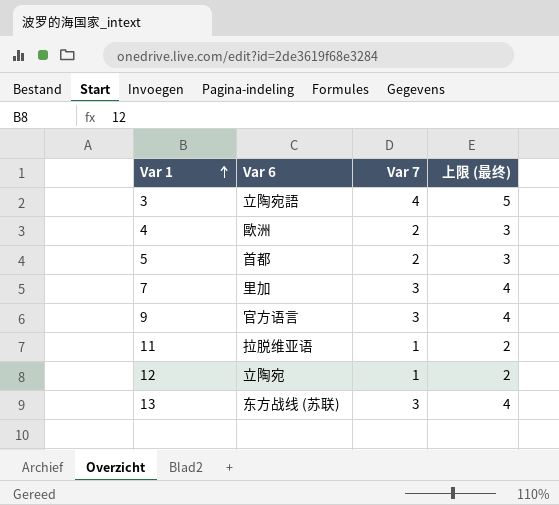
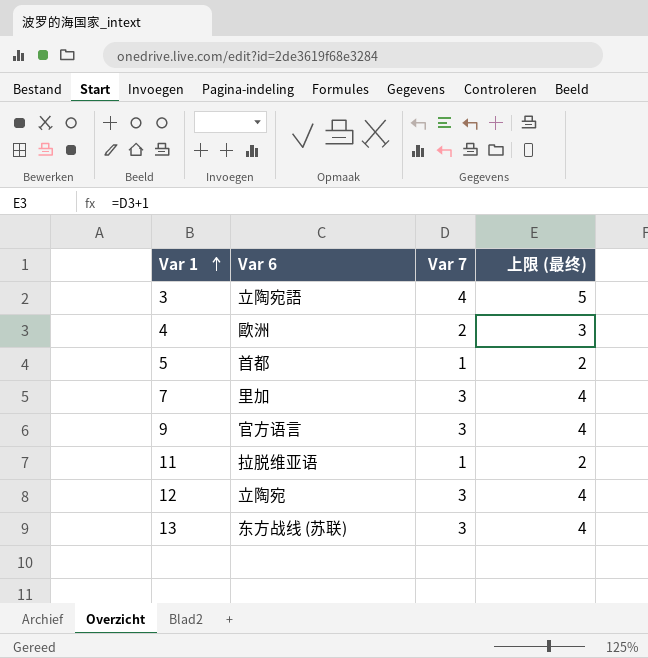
5 | Var 7: 2 -> 1
5 | 上限 (最终): 3 -> 2
12 | Var 7: 1 -> 3
12 | 上限 (最终): 2 -> 4

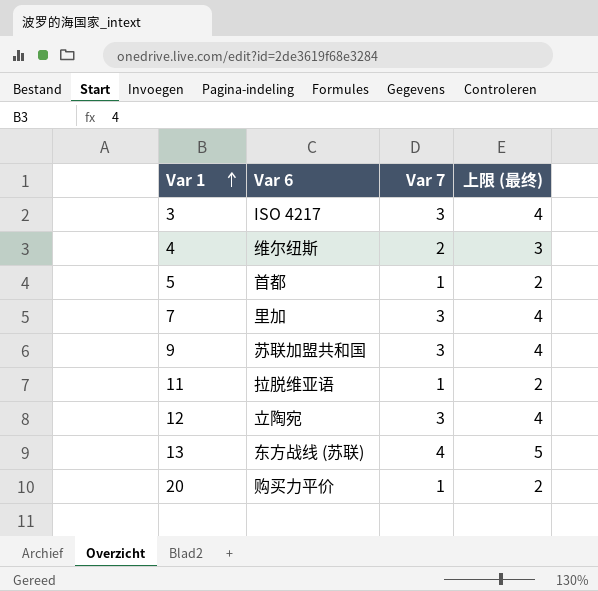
3 | Var 6: 立陶宛語 -> ISO 4217
3 | Var 7: 4 -> 3
3 | 上限 (最终): 5 -> 4
4 | Var 6: 歐洲 -> 维尔纽斯
9 | Var 6: 官方语言 -> 苏联加盟共和国
13 | Var 7: 3 -> 4
13 | 上限 (最终): 4 -> 5
row 20: none -> 购买力平价 | 1 | 2

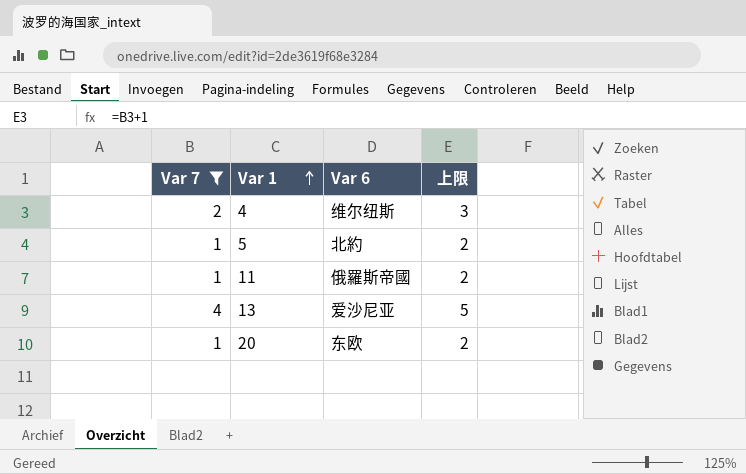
filter: none -> Var 7 != 3
column Var 7 | position: 3 -> 1
column name: 上限 (最终) -> 上限
5 | Var 6: 首都 -> 北約
11 | Var 6: 拉脱维亚语 -> 俄羅斯帝國
13 | Var 6: 东方战线 (苏联) -> 爱沙尼亚
20 | Var 6: 购买力平价 -> 东欧

